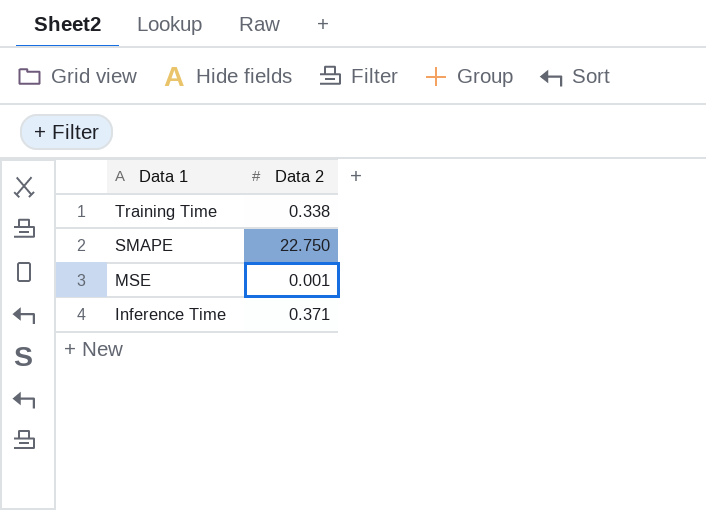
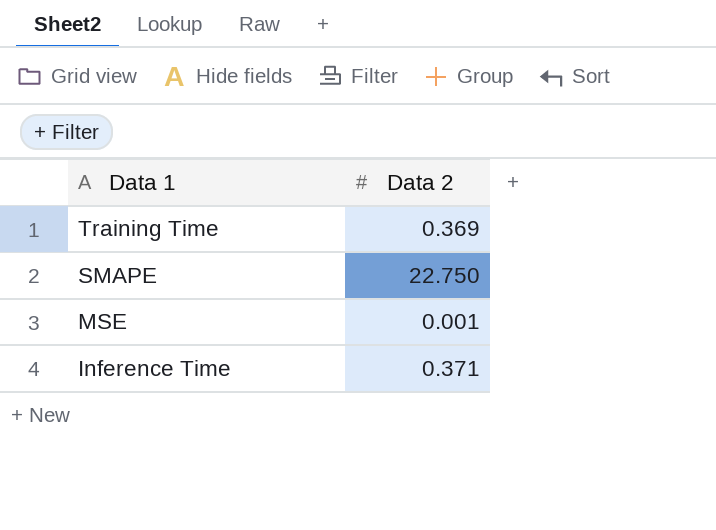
Training Time | Data 2: 0.338 -> 0.369

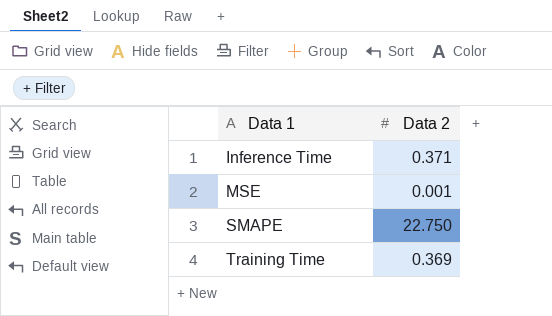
row order: Data 1 descending -> Data 1 ascending

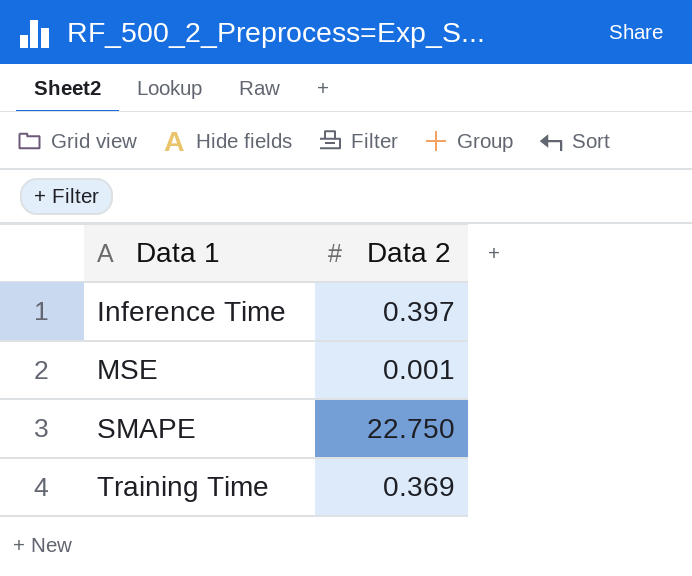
Inference Time | Data 2: 0.371 -> 0.397

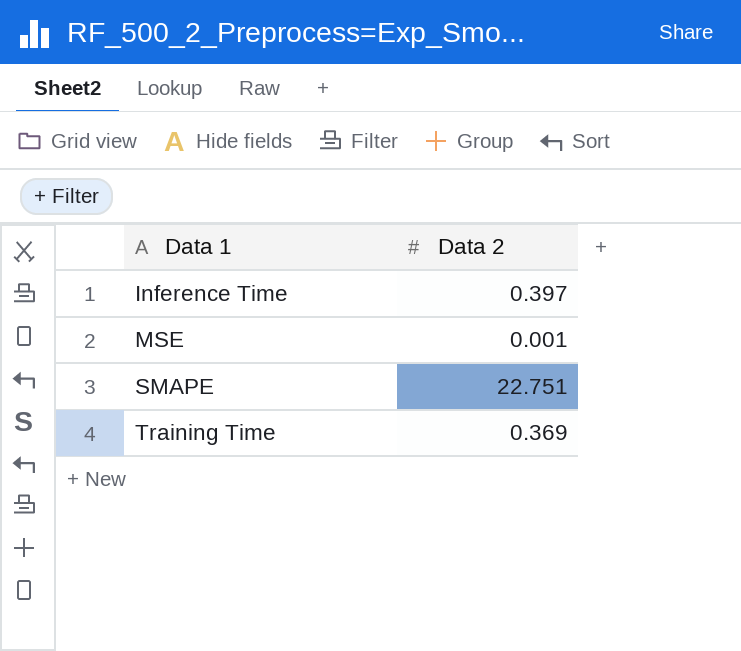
SMAPE | Data 2: 22.750 -> 22.751

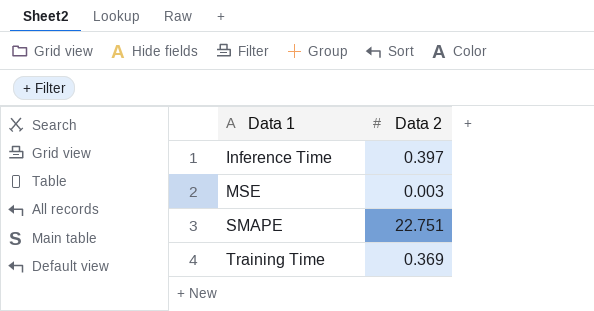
MSE | Data 2: 0.001 -> 0.003

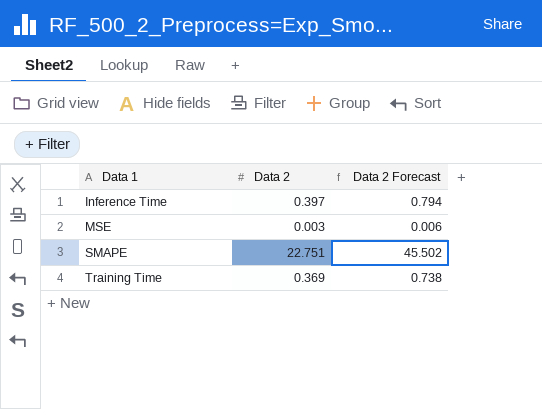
column Data 2 Forecast | formula: none -> [Data 2] * 2

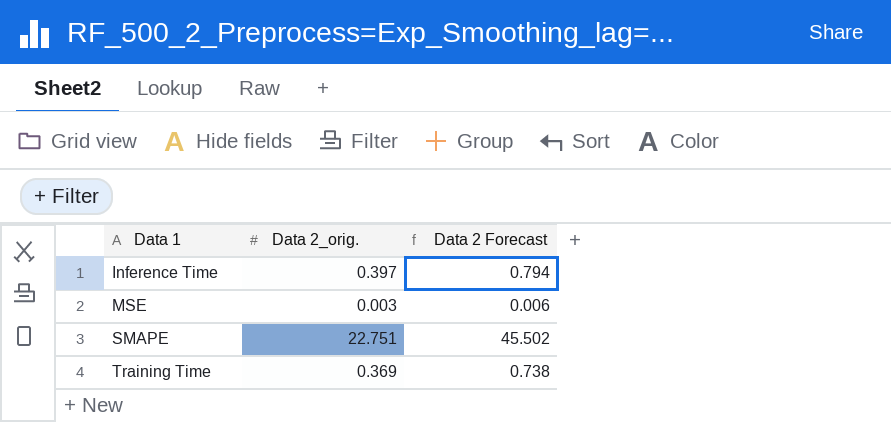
column name: Data 2 -> Data 2_orig.

